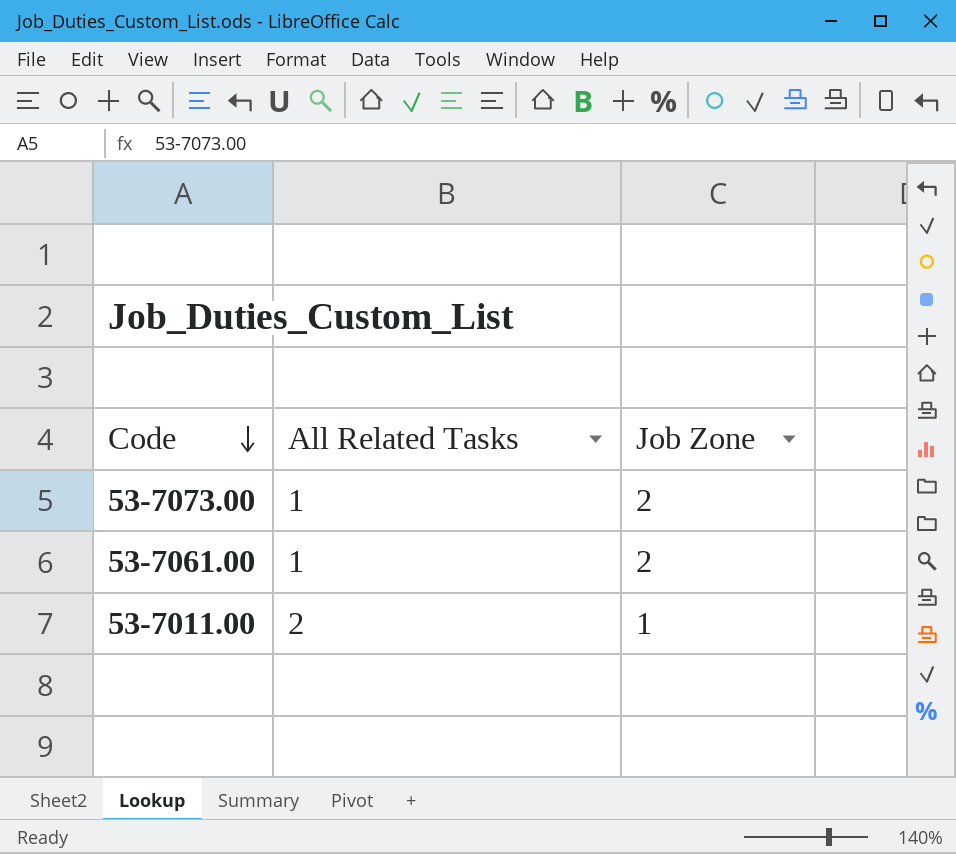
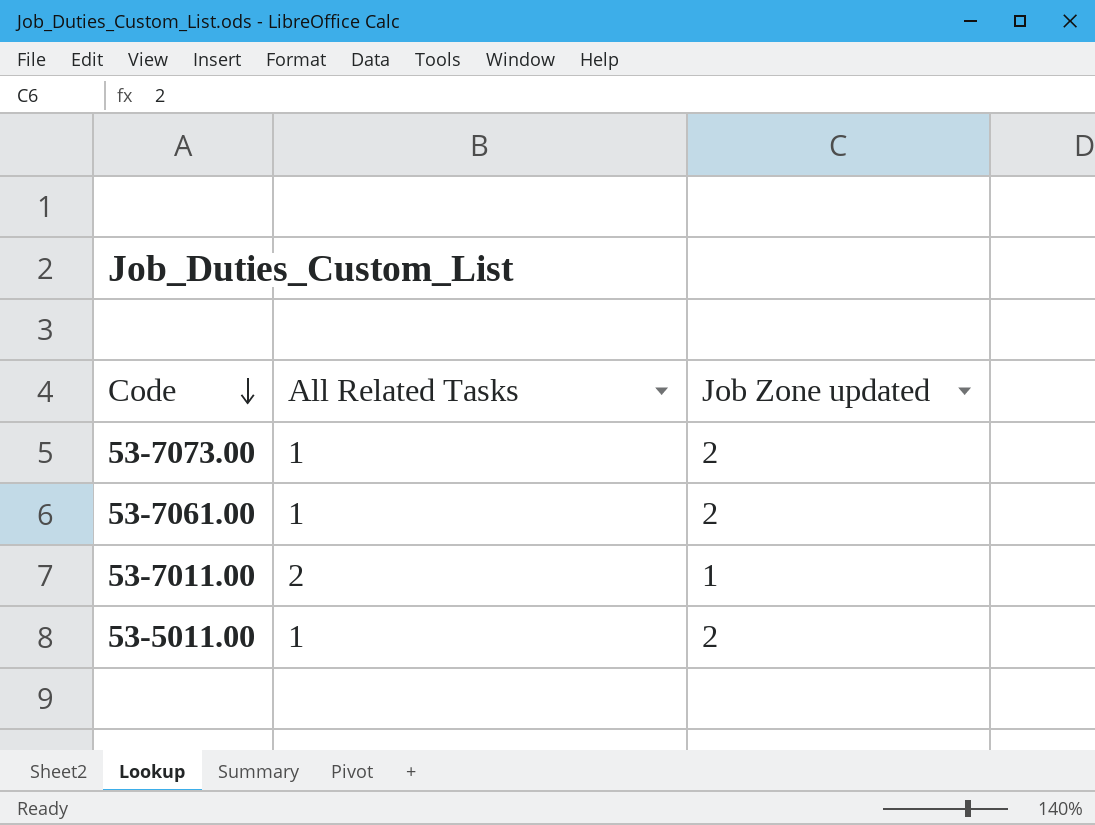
column name: Job Zone -> Job Zone updated
row 53-5011.00: none -> 1 | 2

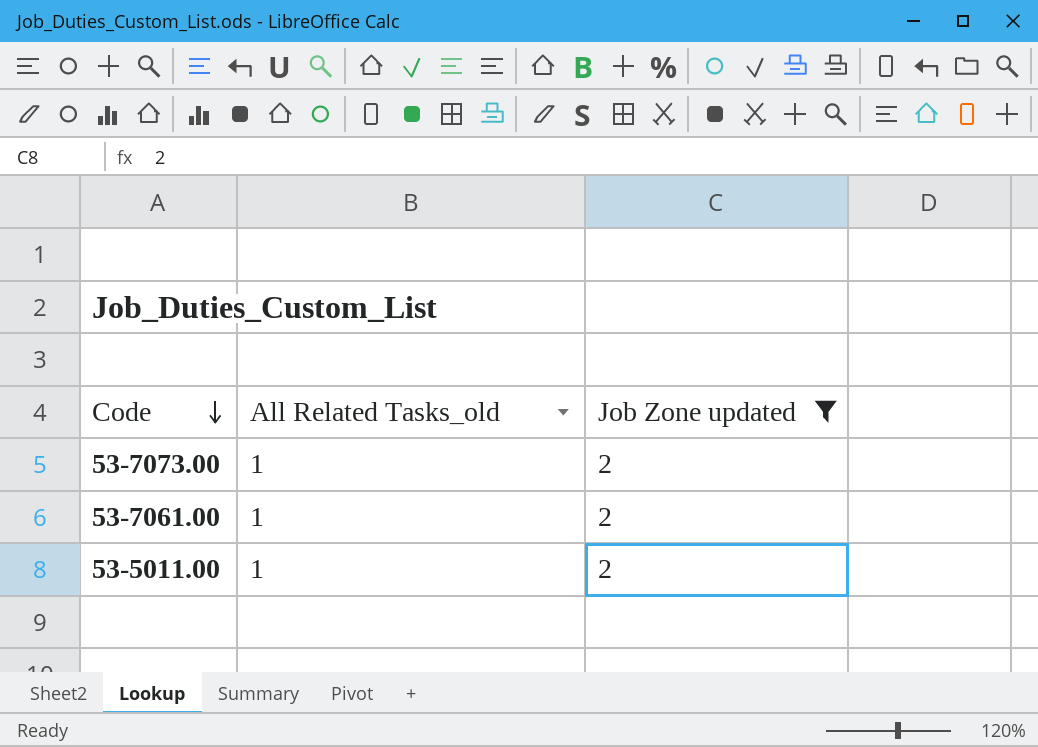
filter: none -> Job Zone updated = 2
column name: All Related Tasks -> All Related Tasks_old

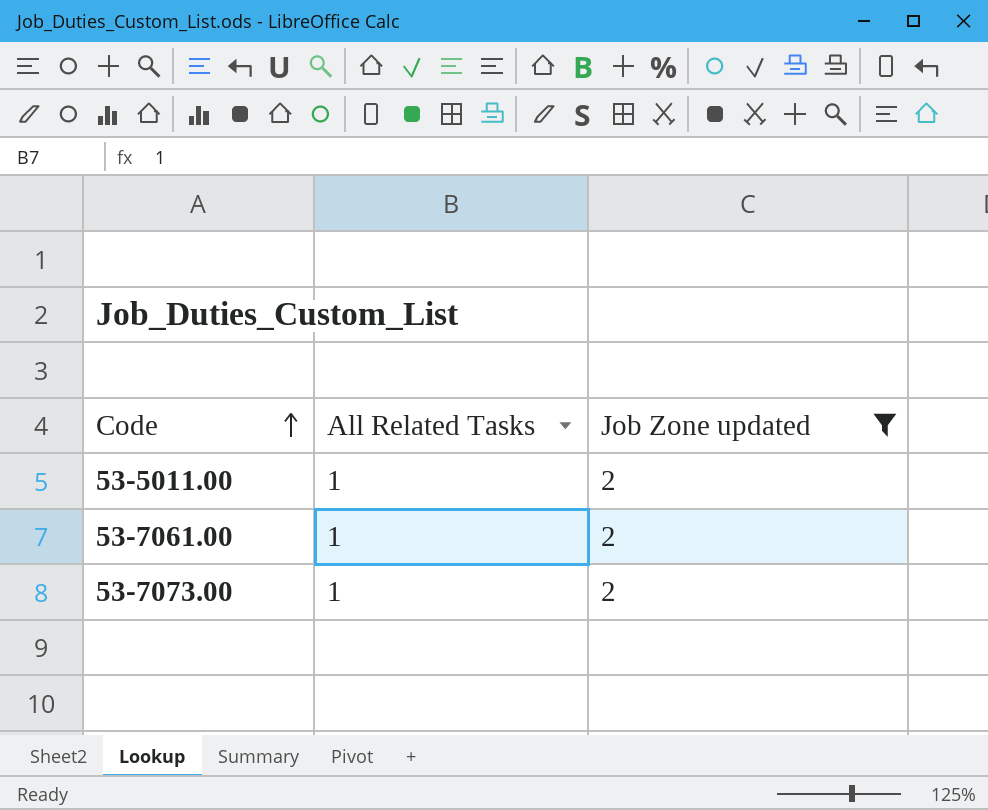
row order: Code descending -> Code ascending
column name: All Related Tasks_old -> All Related Tasks

